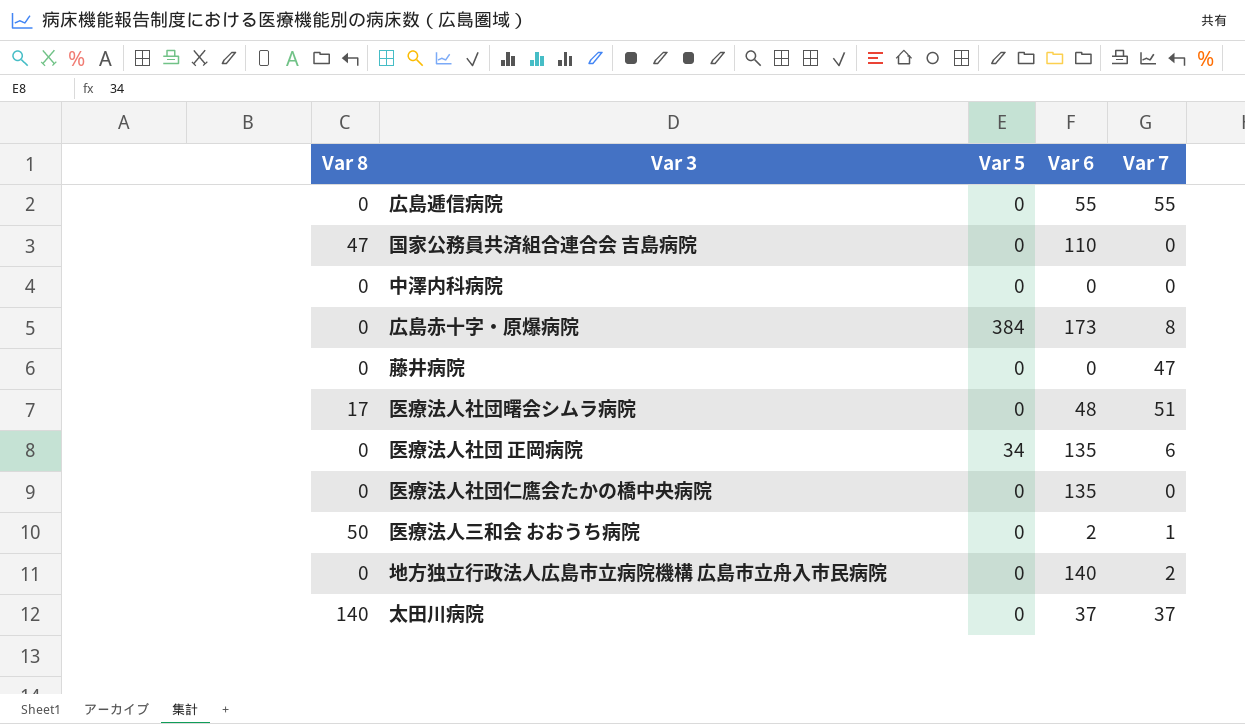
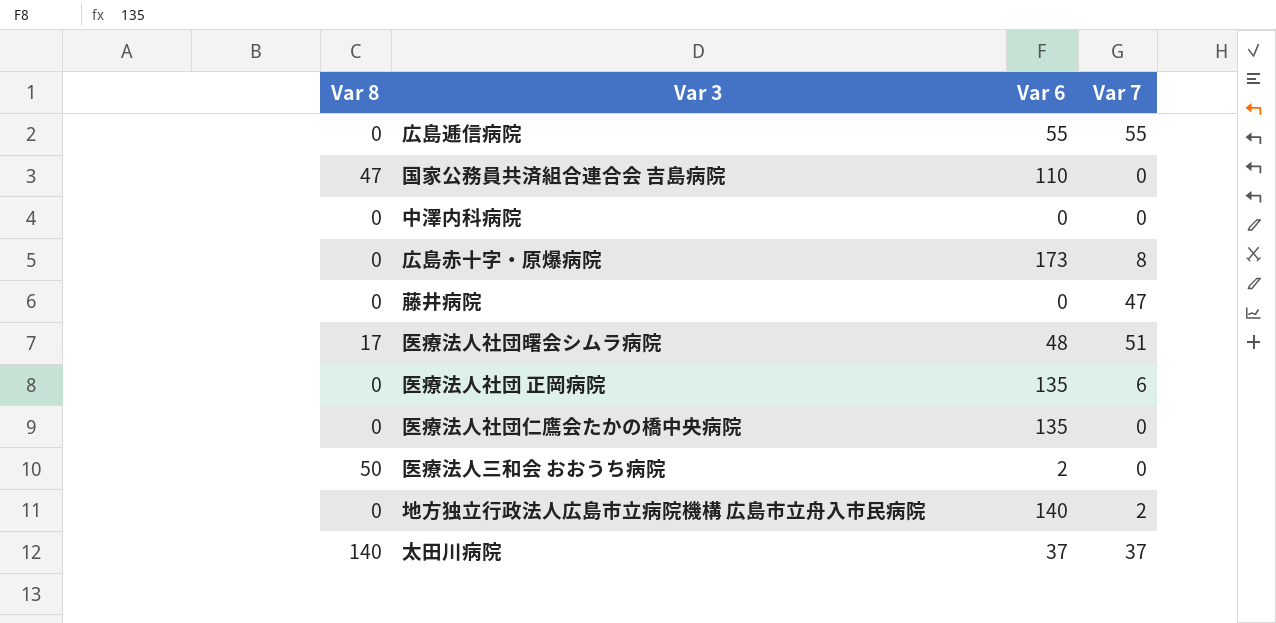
column Var 5 | position: 3 -> none
医療法人三和会 おおうち病院 | Var 7: 1 -> 0

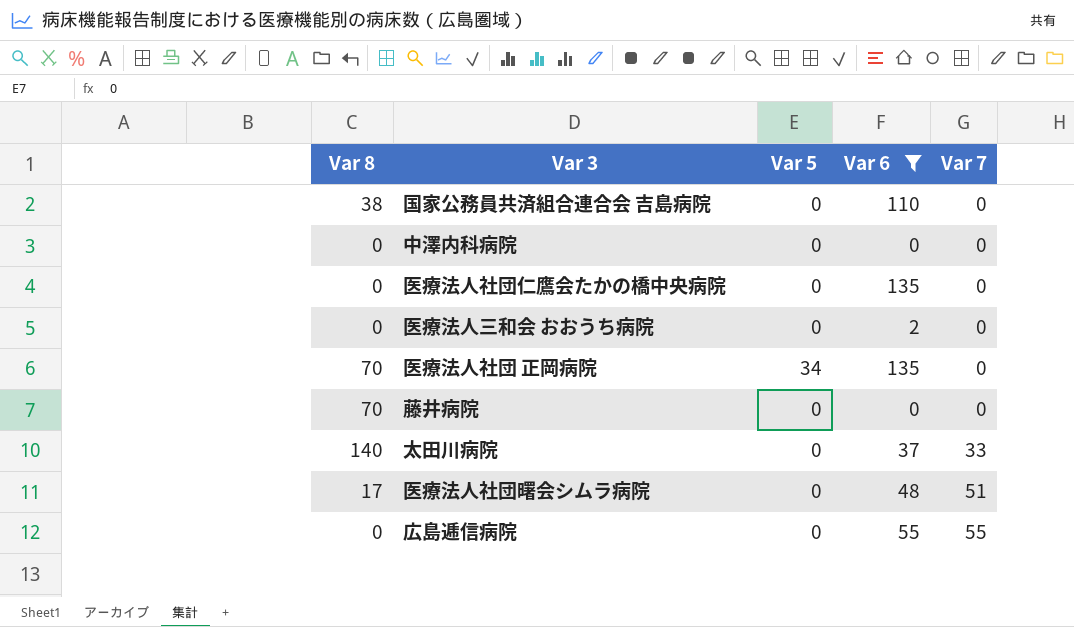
filter: none -> Var 6 <= 135
row order: none -> Var 7 ascending
column Var 5 | position: none -> 3
国家公務員共済組合連合会 吉島病院 | Var 8: 47 -> 38
医療法人三和会 おおうち病院 | Var 8: 50 -> 0
医療法人社団 正岡病院 | Var 8: 0 -> 70
医療法人社団 正岡病院 | Var 7: 6 -> 0
藤井病院 | Var 8: 0 -> 70
藤井病院 | Var 7: 47 -> 0
太田川病院 | Var 7: 37 -> 33

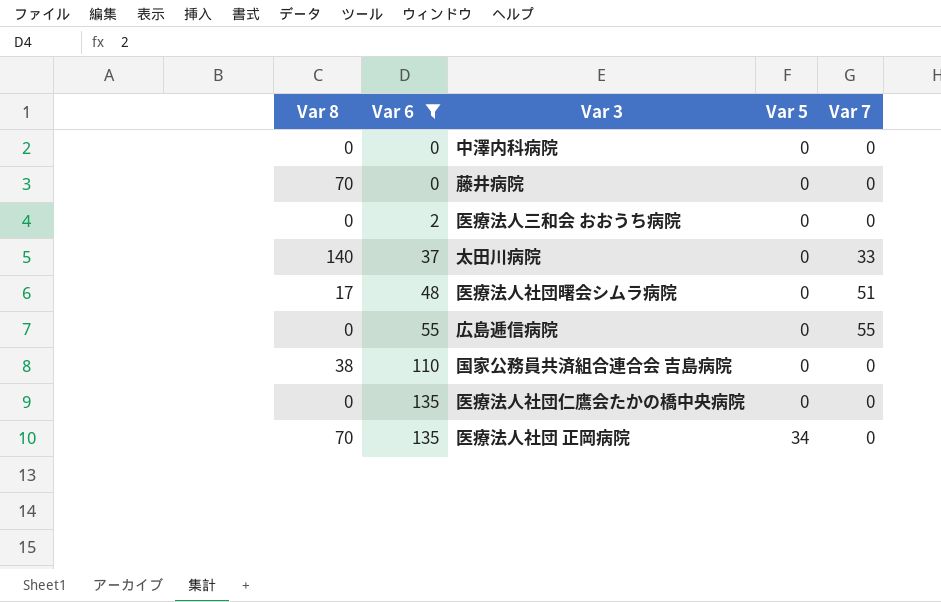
row order: Var 7 ascending -> Var 6 ascending
column Var 6 | position: 4 -> 2

